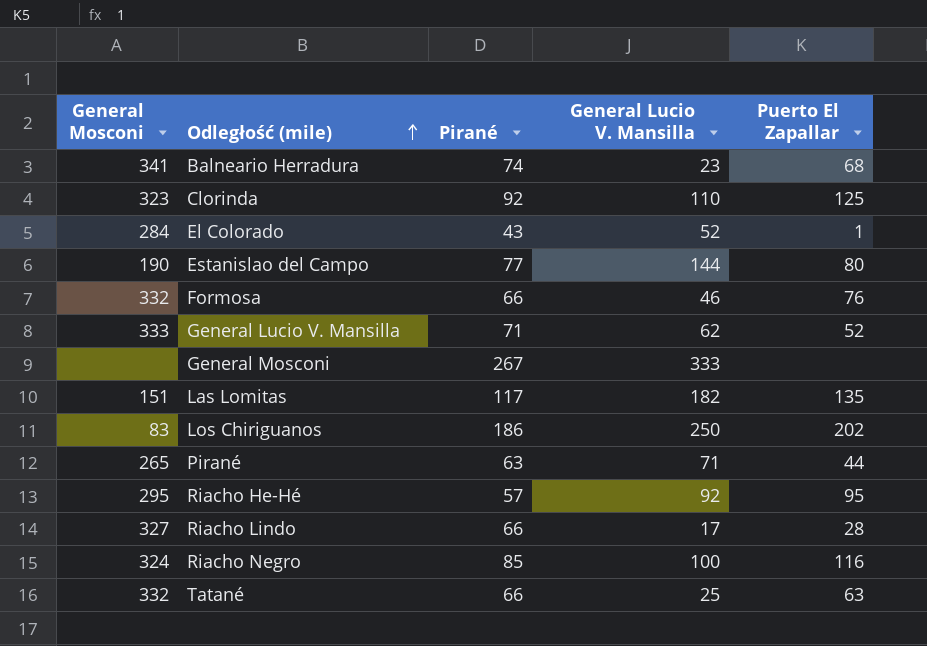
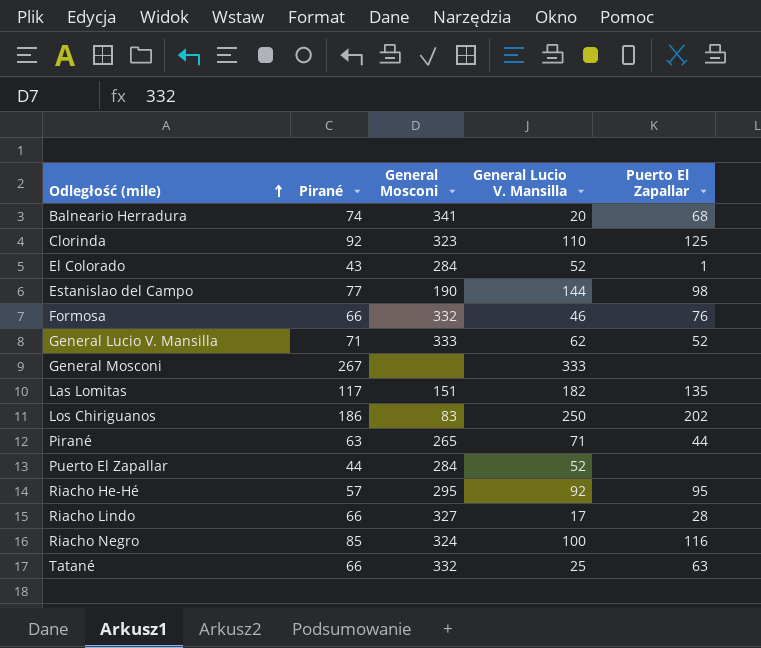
column General Mosconi | position: 1 -> 3
Balneario Herradura | General Lucio V. Mansilla: 23 -> 20
Estanislao del Campo | Puerto El Zapallar: 80 -> 98
row Puerto El Zapallar: none -> 44 | 284 | 52 | none

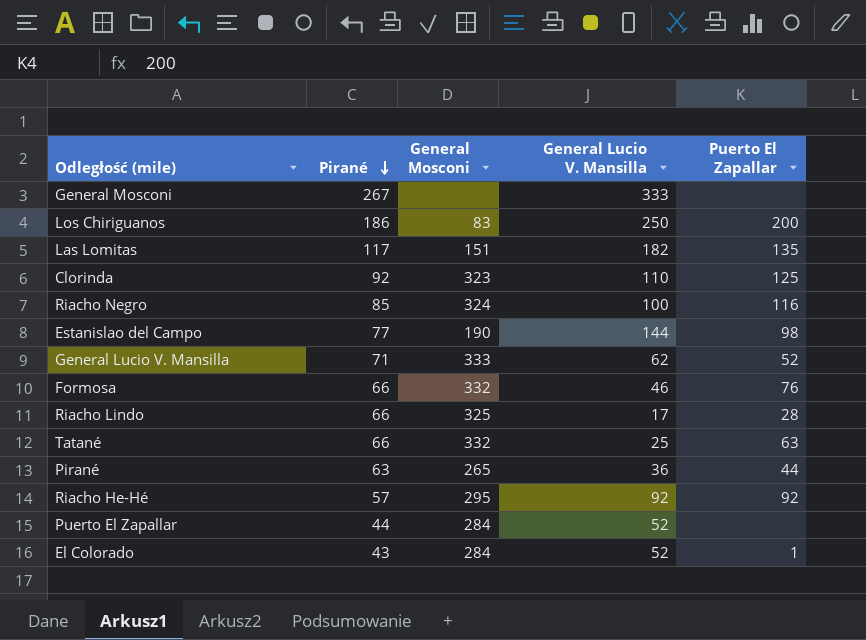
row order: Odległość (mile) ascending -> Pirané descending
row Balneario Herradura: 74 | 341 | 20 | 68 -> none
Los Chiriguanos | Puerto El Zapallar: 202 -> 200
Riacho Lindo | General Mosconi: 327 -> 325
Pirané | General Lucio V. Mansilla: 71 -> 36
Riacho He-Hé | Puerto El Zapallar: 95 -> 92

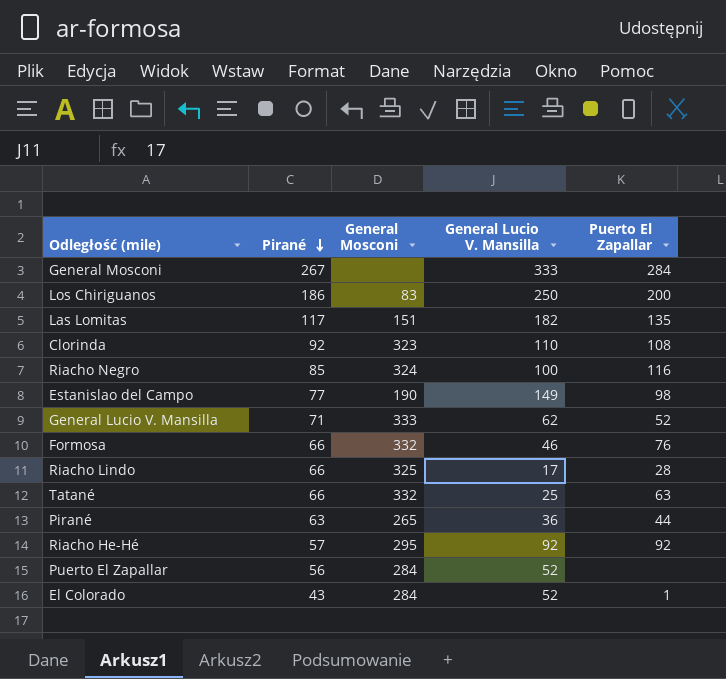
General Mosconi | Puerto El Zapallar: none -> 284
Clorinda | Puerto El Zapallar: 125 -> 108
Estanislao del Campo | General Lucio V. Mansilla: 144 -> 149
Puerto El Zapallar | Pirané: 44 -> 56

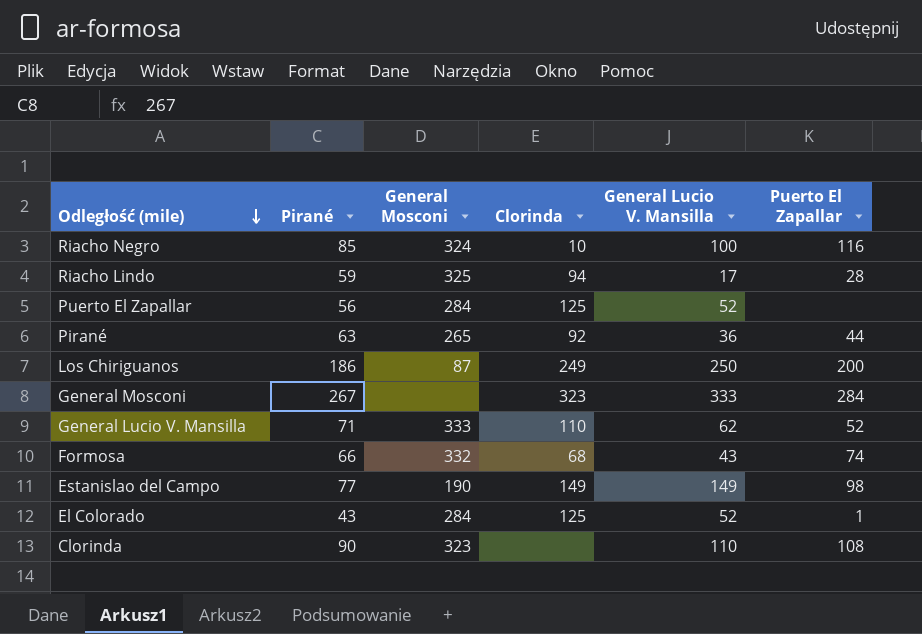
row order: Pirané descending -> Odległość (mile) descending
column Clorinda | position: none -> 4
row Las Lomitas: 117 | 151 | 182 | 135 -> none
row Tatané: 66 | 332 | 25 | 63 -> none
row Riacho He-Hé: 57 | 295 | 92 | 92 -> none
Riacho Lindo | Pirané: 66 -> 59
Los Chiriguanos | General Mosconi: 83 -> 87
Formosa | General Lucio V. Mansilla: 46 -> 43
Formosa | Puerto El Zapallar: 76 -> 74
Clorinda | Pirané: 92 -> 90

